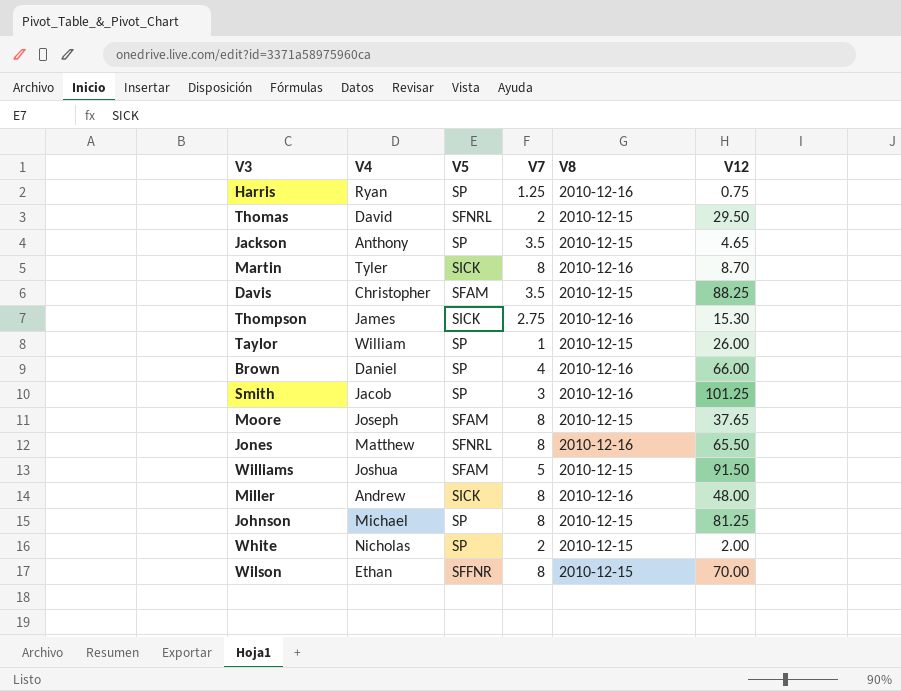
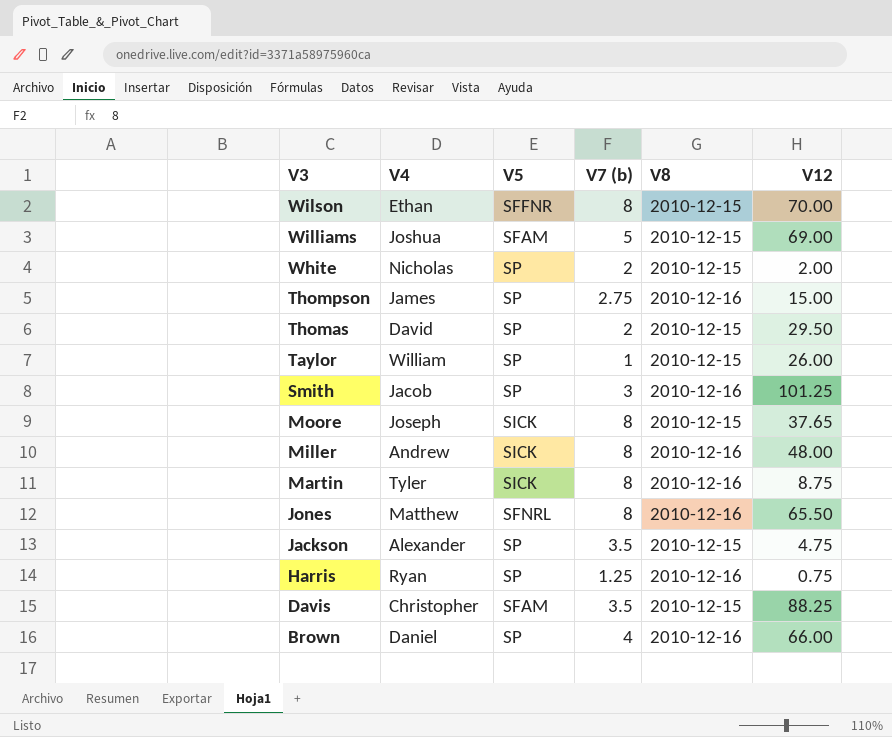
row order: none -> V3 descending
column name: V7 -> V7 (b)
row Johnson: Michael | SP | 8 | 2010-12-15 | 81.25 -> none
Williams | V12: 91.50 -> 69.00
Thompson | V5: SICK -> SP
Thompson | V12: 15.30 -> 15.00
Thomas | V5: SFNRL -> SP
Moore | V5: SFAM -> SICK
Martin | V12: 8.70 -> 8.75
Jackson | V4: Anthony -> Alexander
Jackson | V12: 4.65 -> 4.75

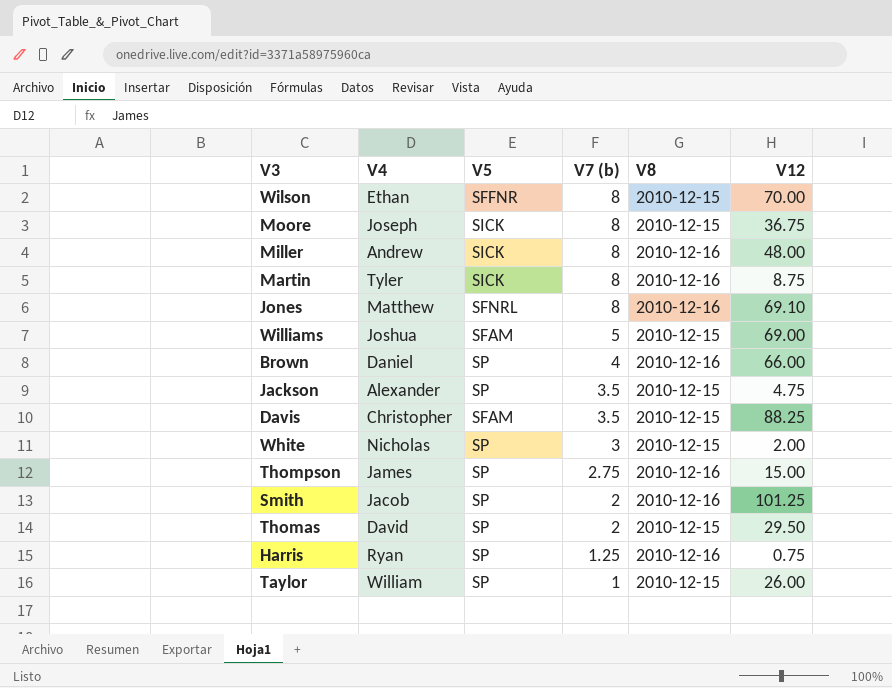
row order: V3 descending -> V7 (b) descending
Moore | V12: 37.65 -> 36.75
Jones | V12: 65.50 -> 69.10
White | V7 (b): 2 -> 3
Smith | V7 (b): 3 -> 2

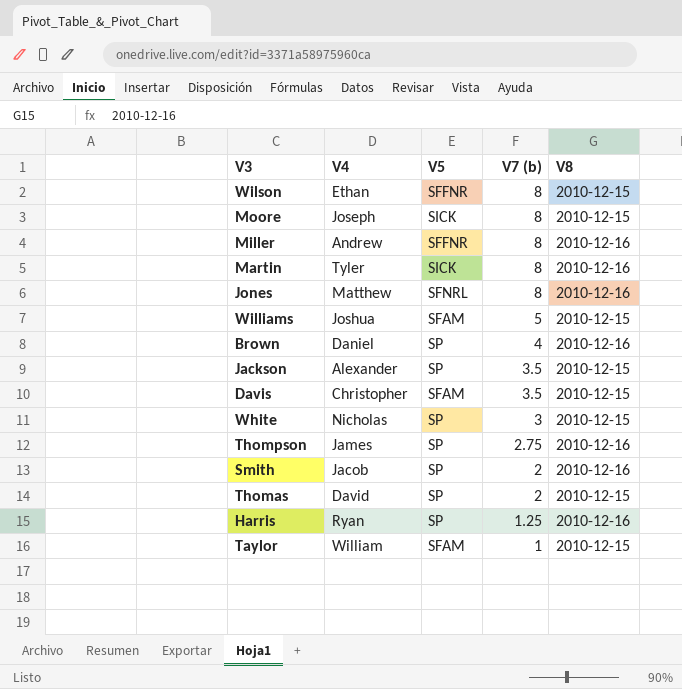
column V12 | position: 6 -> none
Miller | V5: SICK -> SFFNR
Taylor | V5: SP -> SFAM

